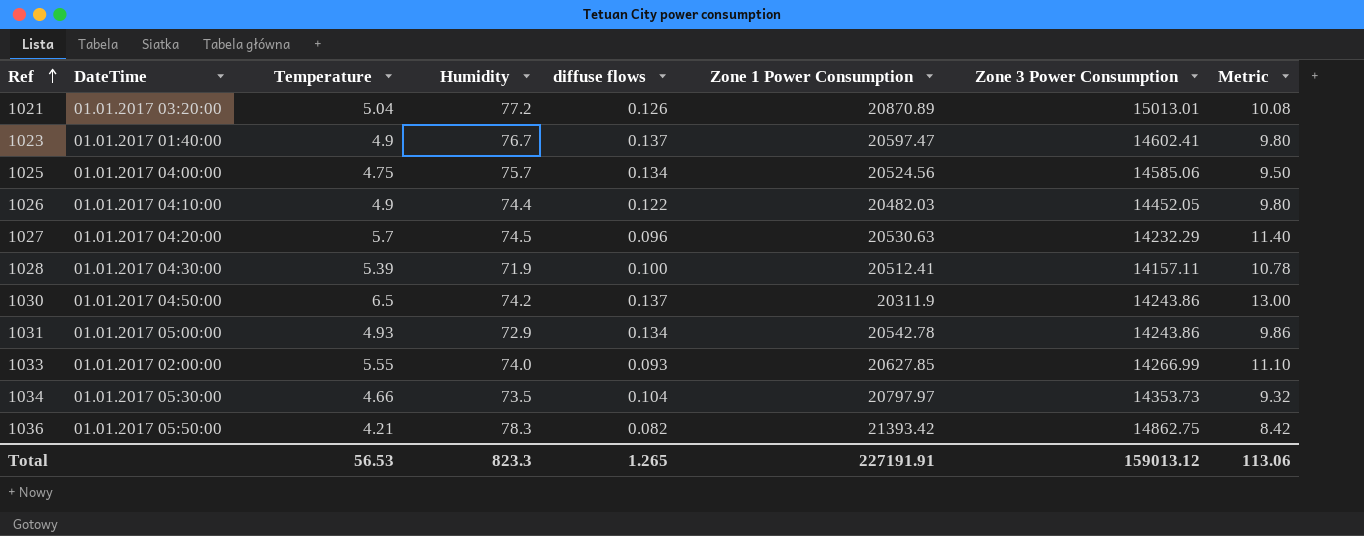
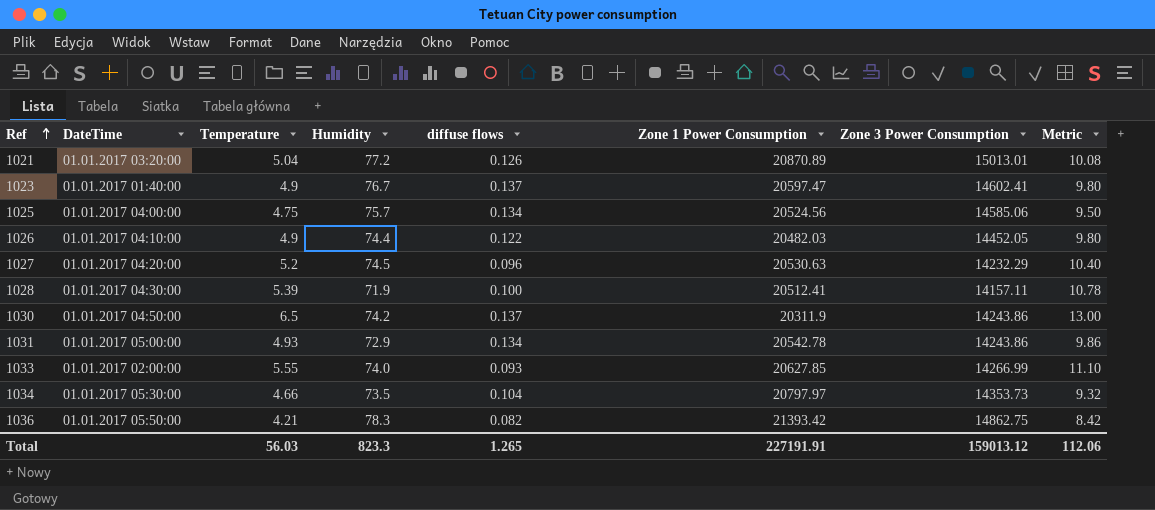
1027 | Temperature: 5.7 -> 5.2
1027 | Metric: 11.40 -> 10.40
Total | Temperature: 56.53 -> 56.03
Total | Metric: 113.06 -> 112.06

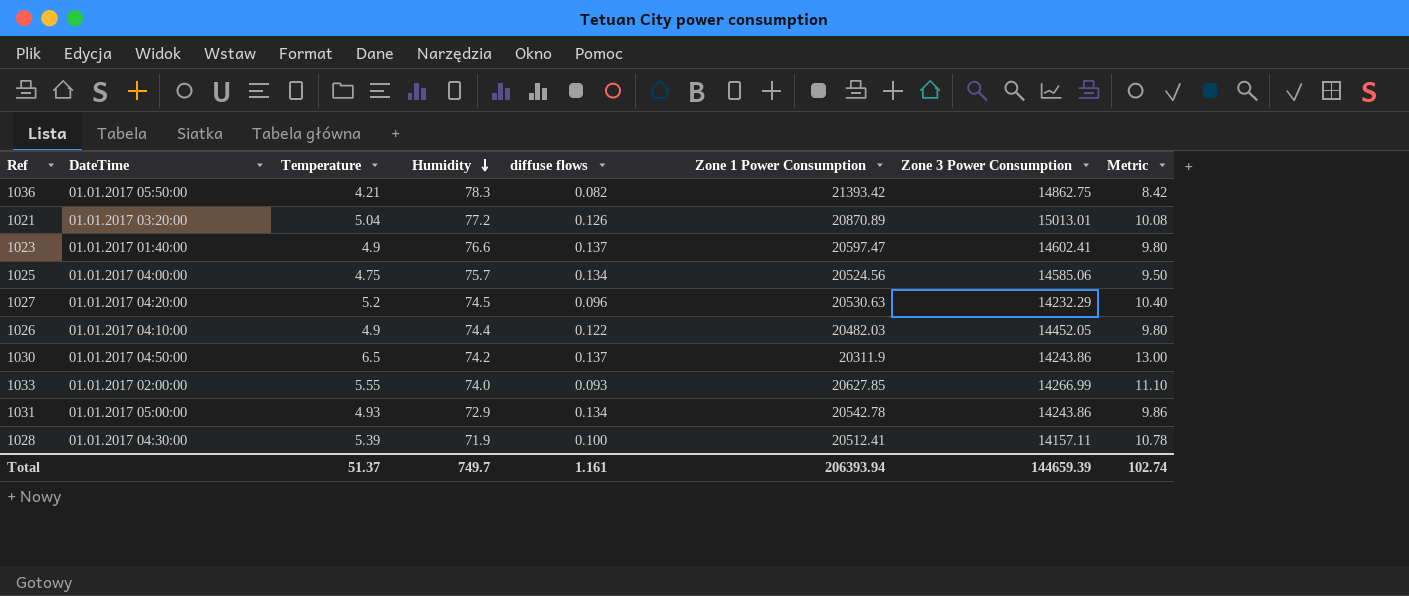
row order: Ref ascending -> Humidity descending
row 1034: 01.01.2017 05:30:00 | 4.66 | 73.5 | 0.104 | 20797.97 | 14353.73 | 9.32 -> none
1023 | Humidity: 76.7 -> 76.6
Total | Temperature: 56.03 -> 51.37
Total | Humidity: 823.3 -> 749.7
Total | diffuse flows: 1.265 -> 1.161
Total | Zone 1 Power Consumption: 227191.91 -> 206393.94
Total | Zone 3 Power Consumption: 159013.12 -> 144659.39
Total | Metric: 112.06 -> 102.74

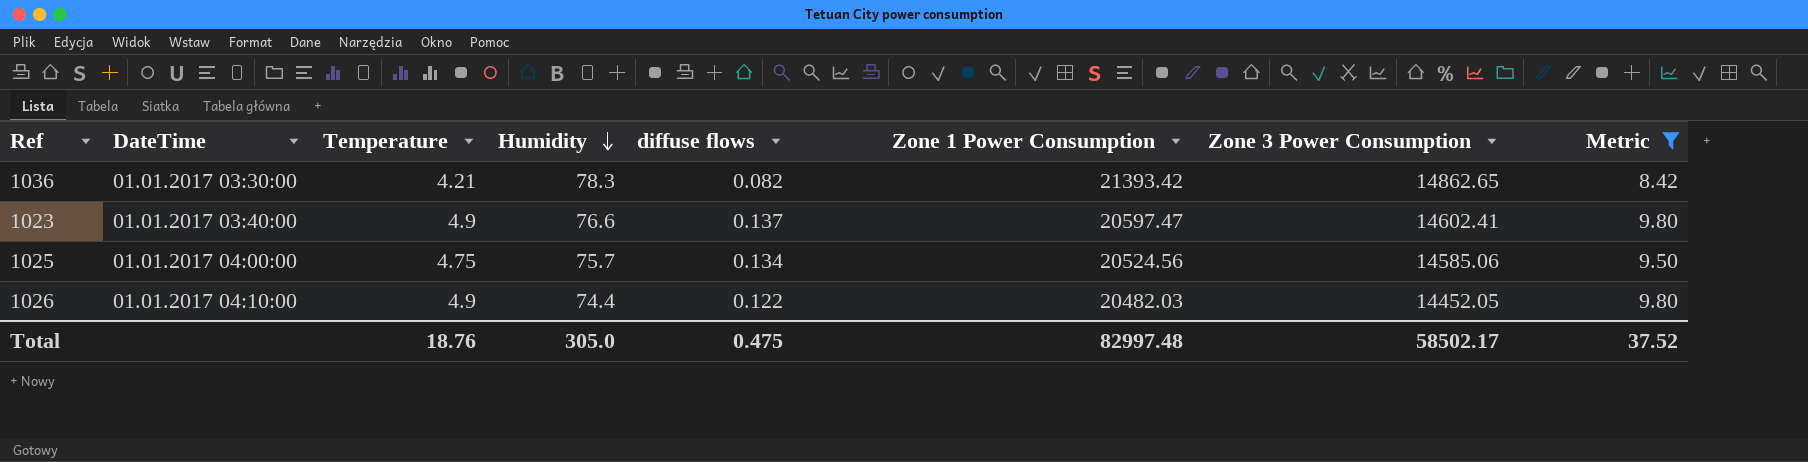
filter: none -> Metric <= 9.80
1036 | DateTime: 01.01.2017 05:50:00 -> 01.01.2017 03:30:00
1036 | Zone 3 Power Consumption: 14862.75 -> 14862.65
1023 | DateTime: 01.01.2017 01:40:00 -> 01.01.2017 03:40:00
Total | Temperature: 51.37 -> 18.76
Total | Humidity: 749.7 -> 305.0
Total | diffuse flows: 1.161 -> 0.475
Total | Zone 1 Power Consumption: 206393.94 -> 82997.48
Total | Zone 3 Power Consumption: 144659.39 -> 58502.17
Total | Metric: 102.74 -> 37.52

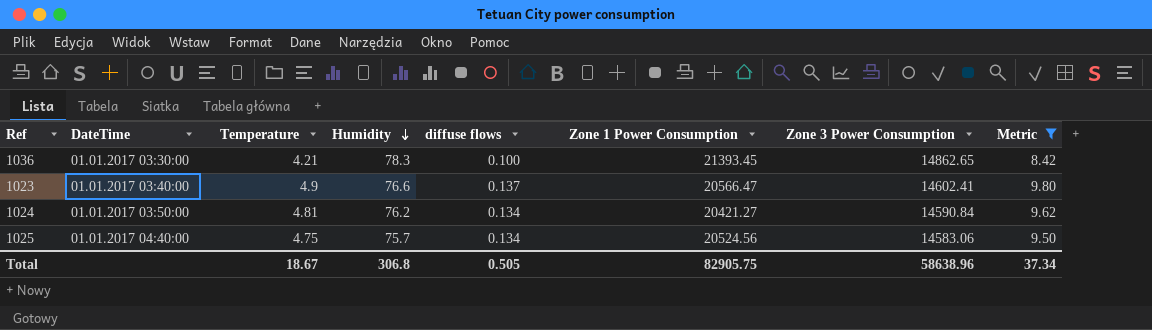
row 1026: 01.01.2017 04:10:00 | 4.9 | 74.4 | 0.122 | 20482.03 | 14452.05 | 9.80 -> none
1036 | diffuse flows: 0.082 -> 0.100
1036 | Zone 1 Power Consumption: 21393.42 -> 21393.45
1023 | Zone 1 Power Consumption: 20597.47 -> 20566.47
row 1024: none -> 01.01.2017 03:50:00 | 4.81 | 76.2 | 0.134 | 20421.27 | 14590.84 | 9.62
1025 | DateTime: 01.01.2017 04:00:00 -> 01.01.2017 04:40:00
1025 | Zone 3 Power Consumption: 14585.06 -> 14583.06
Total | Temperature: 18.76 -> 18.67
Total | Humidity: 305.0 -> 306.8
Total | diffuse flows: 0.475 -> 0.505
Total | Zone 1 Power Consumption: 82997.48 -> 82905.75
Total | Zone 3 Power Consumption: 58502.17 -> 58638.96
Total | Metric: 37.52 -> 37.34

